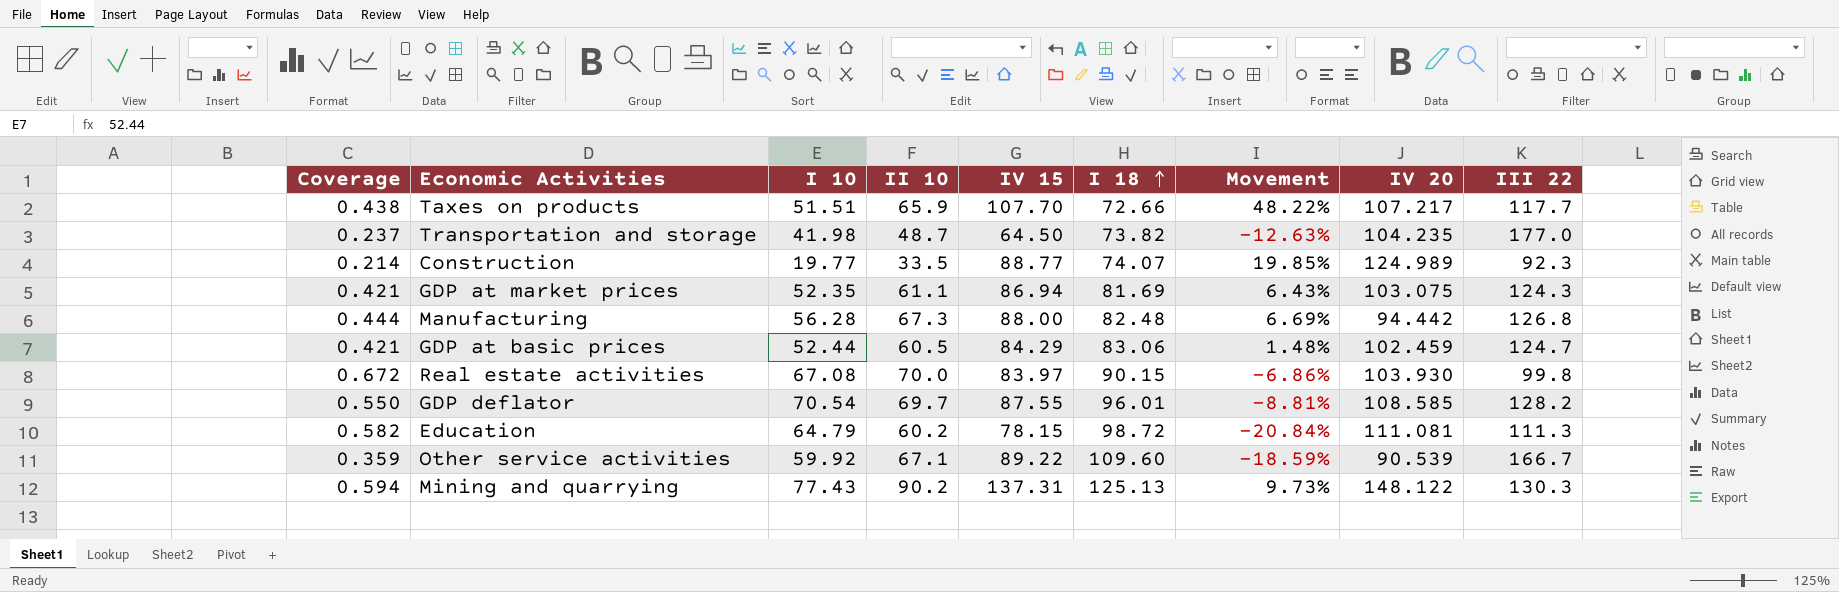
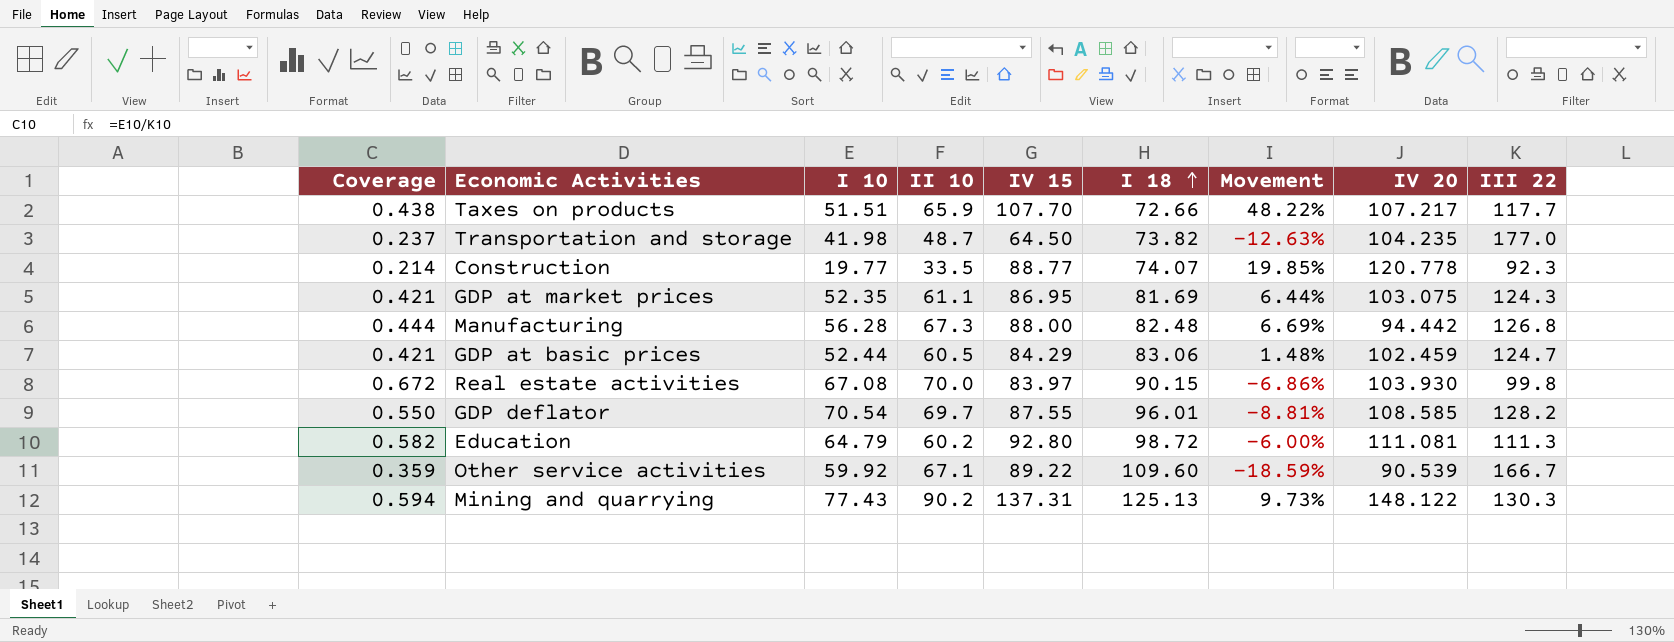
Construction | IV 20: 124.989 -> 120.778
GDP at market prices | IV 15: 86.94 -> 86.95
GDP at market prices | Movement: 6.43% -> 6.44%
Education | IV 15: 78.15 -> 92.80
Education | Movement: -20.84% -> -6.00%

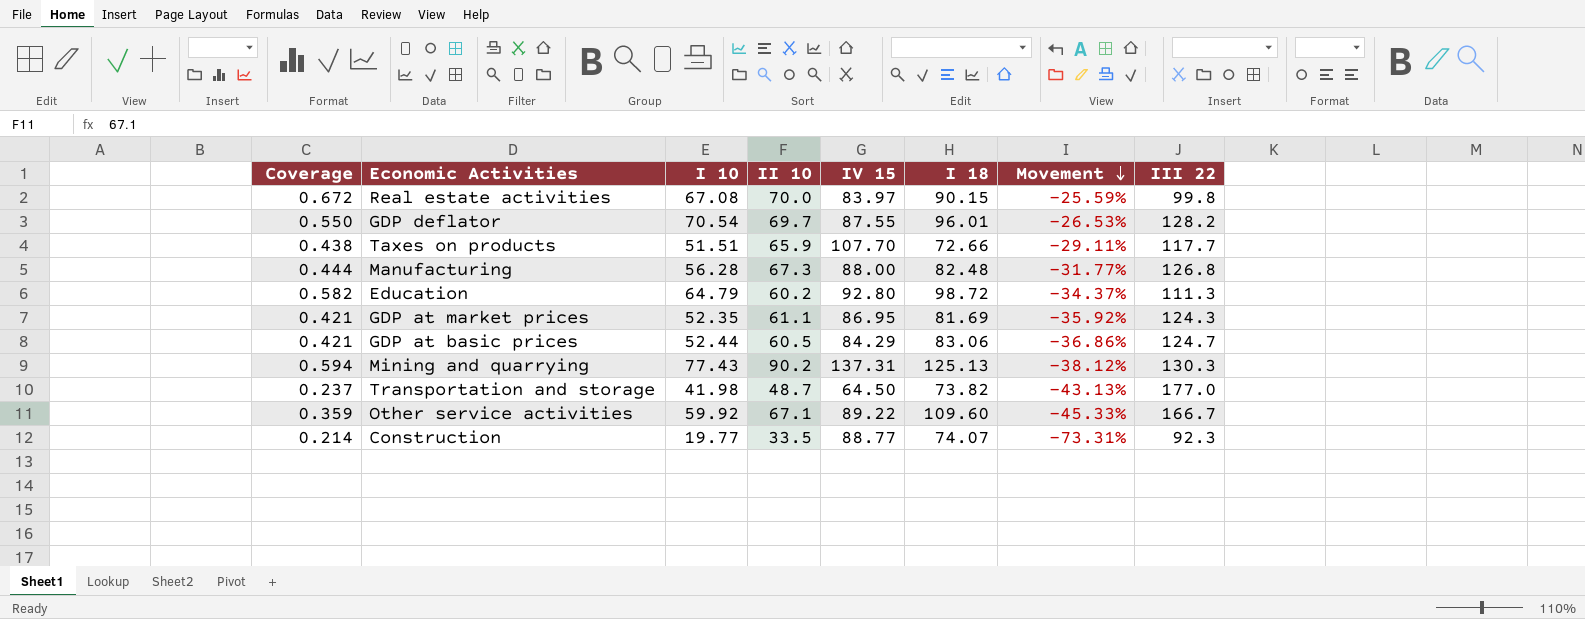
row order: I 18 ascending -> Movement descending
column IV 20 | position: 8 -> none
column Movement | formula: ([IV 15] - [I 18]) / [I 18] -> ([I 10] - [I 18]) / [I 18]

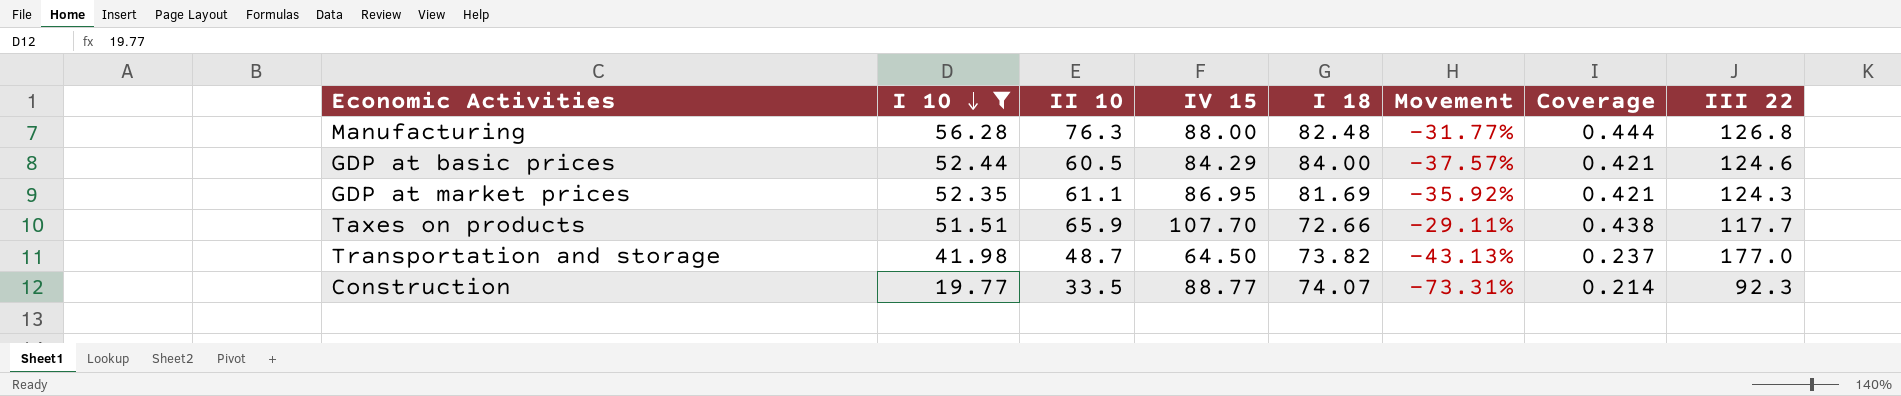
filter: none -> I 10 <= 56.28
row order: Movement descending -> I 10 descending
column Coverage | position: 1 -> 7
Manufacturing | II 10: 67.3 -> 76.3
GDP at basic prices | I 18: 83.06 -> 84.00
GDP at basic prices | Movement: -36.86% -> -37.57%
GDP at basic prices | III 22: 124.7 -> 124.6

